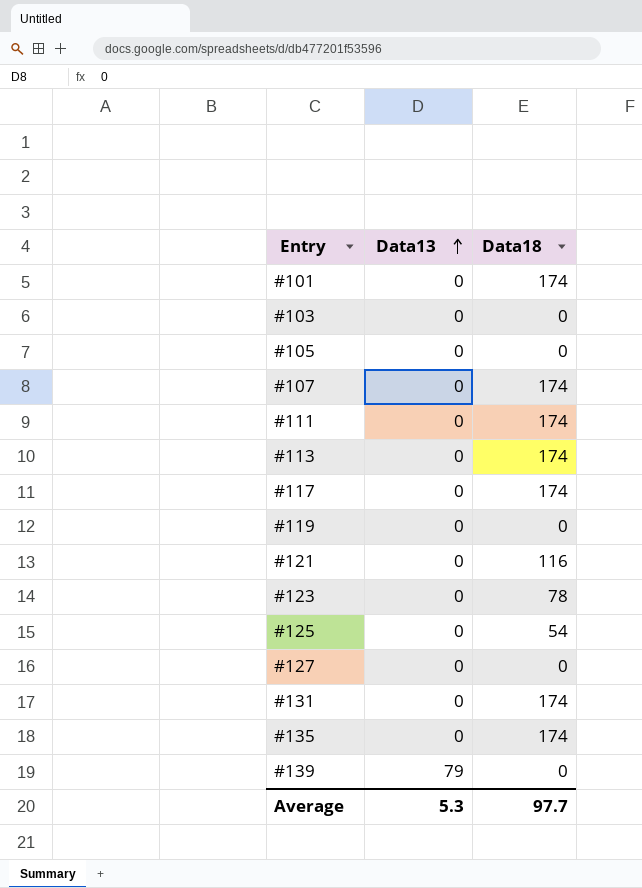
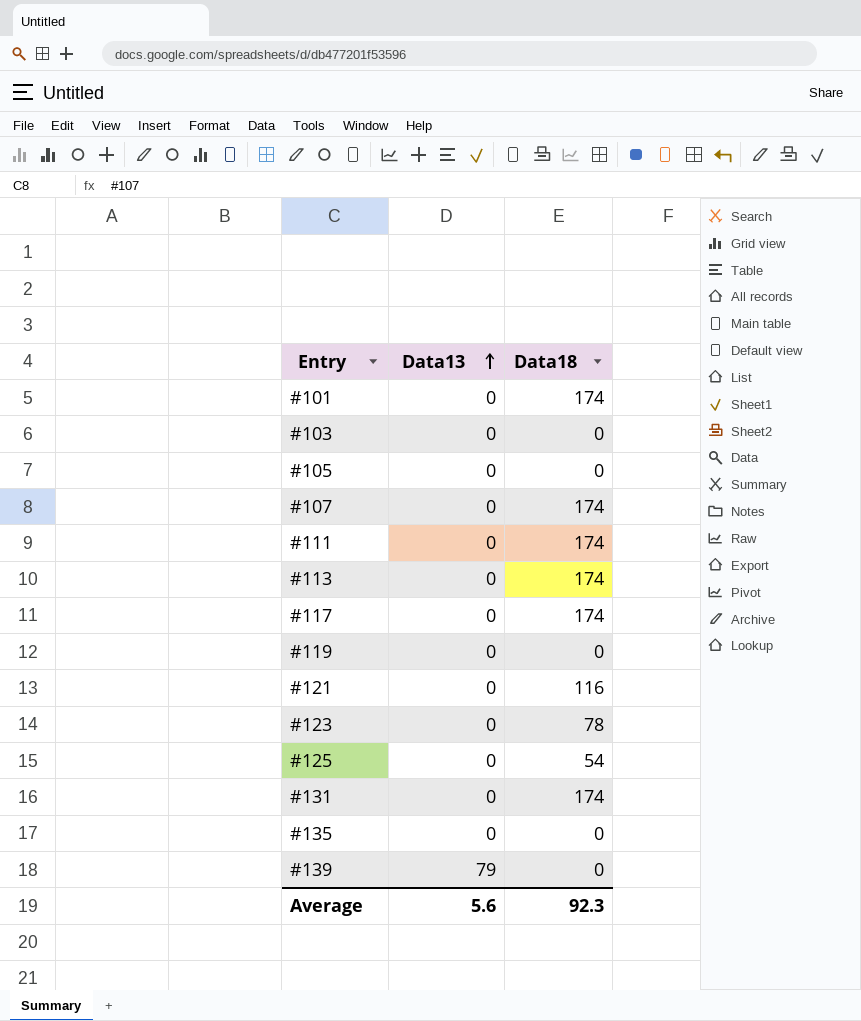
row #127: 0 | 0 -> none
#135 | Data18: 174 -> 0
Average | Data13: 5.3 -> 5.6
Average | Data18: 97.7 -> 92.3

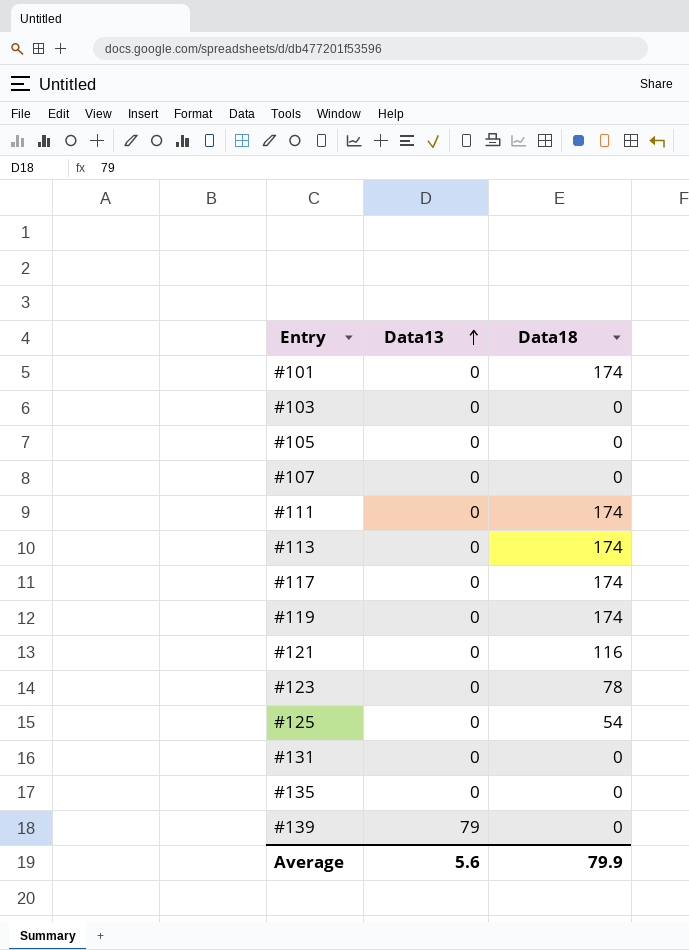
#107 | Data18: 174 -> 0
#119 | Data18: 0 -> 174
#131 | Data18: 174 -> 0
Average | Data18: 92.3 -> 79.9

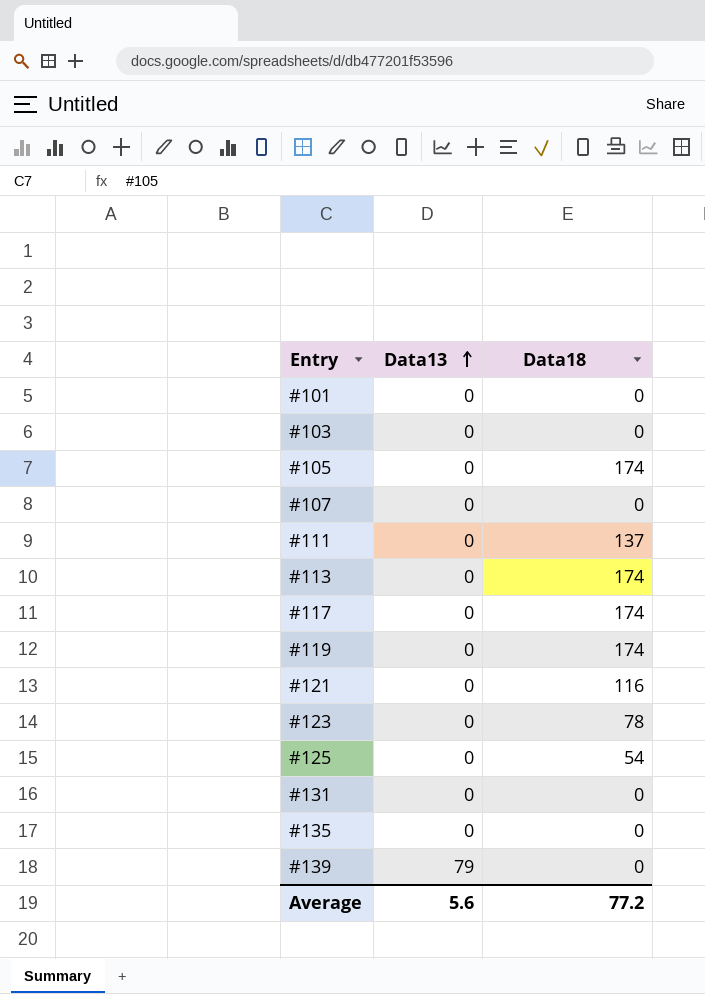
#101 | Data18: 174 -> 0
#105 | Data18: 0 -> 174
#111 | Data18: 174 -> 137
Average | Data18: 79.9 -> 77.2

